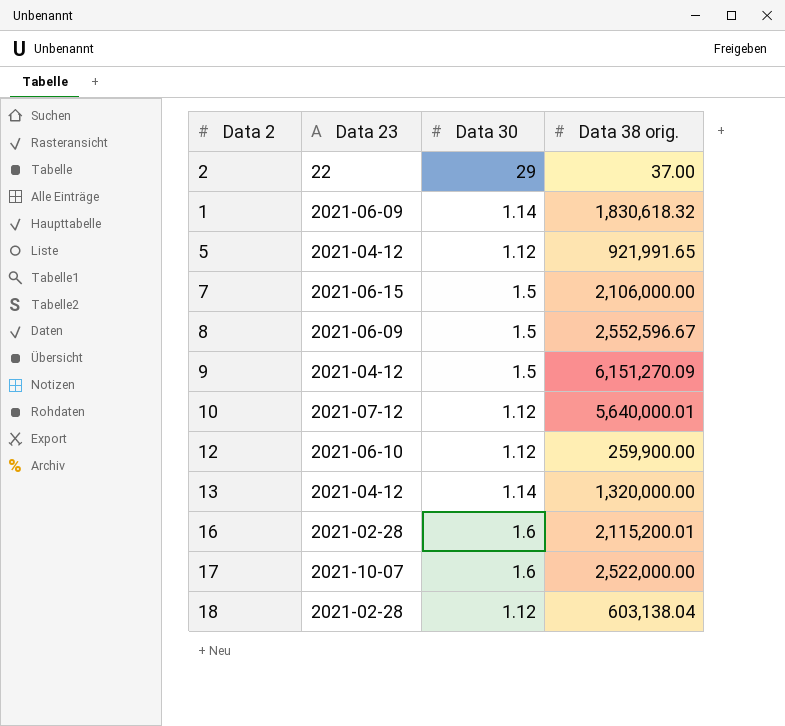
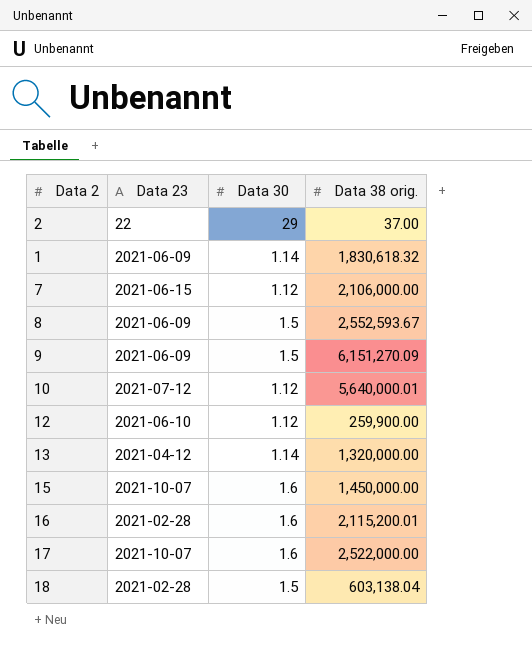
row 5: 2021-04-12 | 1.12 | 921,991.65 -> none
7 | Data 30: 1.5 -> 1.12
8 | Data 38 orig.: 2,552,596.67 -> 2,552,593.67
9 | Data 23: 2021-04-12 -> 2021-06-09
row 15: none -> 2021-10-07 | 1.6 | 1,450,000.00
18 | Data 30: 1.12 -> 1.5

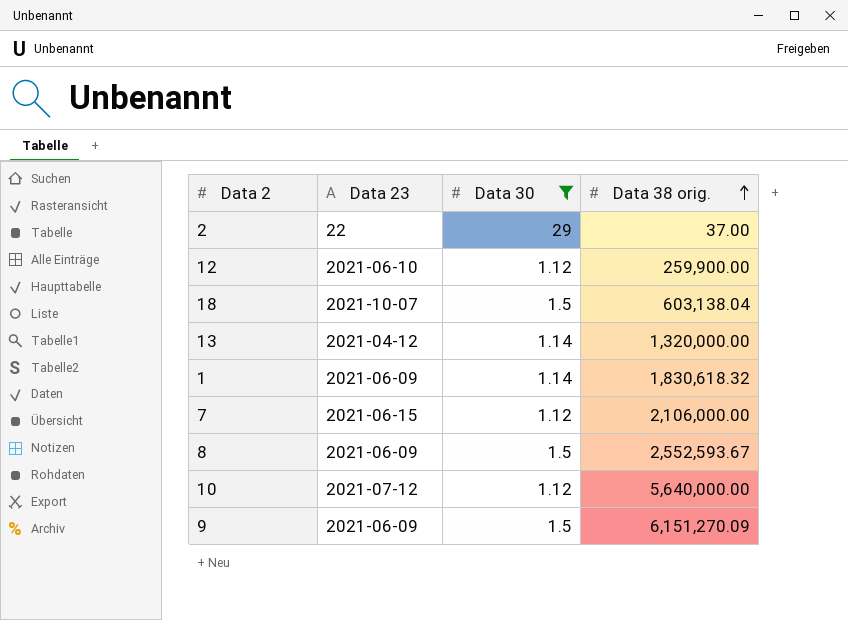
filter: none -> Data 30 != 1.6
row order: none -> Data 38 orig. ascending
18 | Data 23: 2021-02-28 -> 2021-10-07
10 | Data 38 orig.: 5,640,000.01 -> 5,640,000.00

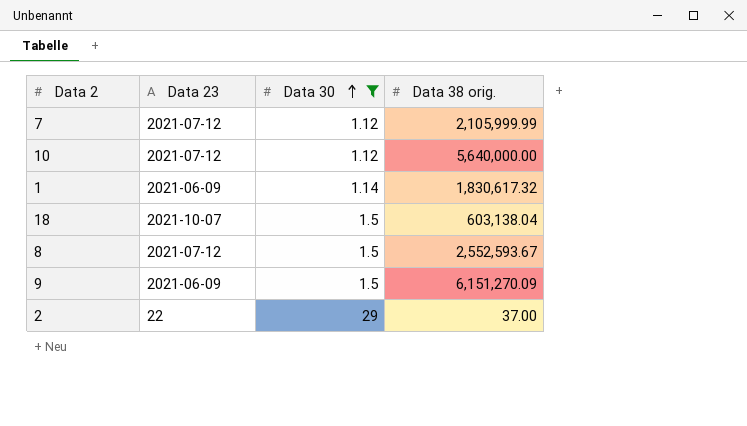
row order: Data 38 orig. ascending -> Data 30 ascending
row 12: 2021-06-10 | 1.12 | 259,900.00 -> none
row 13: 2021-04-12 | 1.14 | 1,320,000.00 -> none
7 | Data 23: 2021-06-15 -> 2021-07-12
7 | Data 38 orig.: 2,106,000.00 -> 2,105,999.99
1 | Data 38 orig.: 1,830,618.32 -> 1,830,617.32
8 | Data 23: 2021-06-09 -> 2021-07-12

